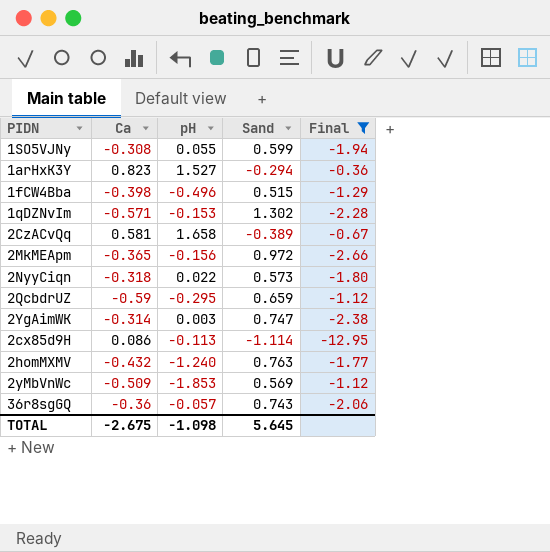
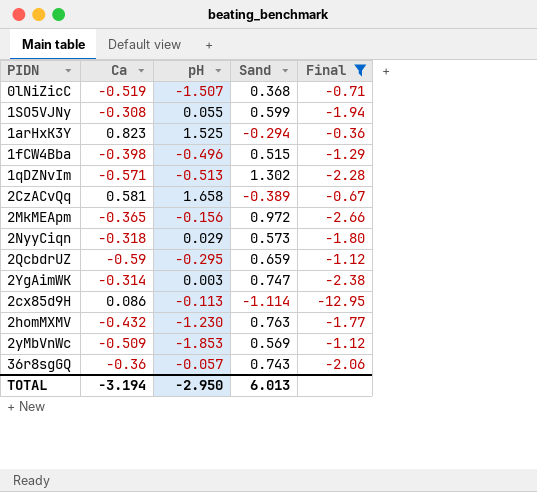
row 0lNiZicC: none -> -0.519 | -1.507 | 0.368 | -0.71
1arHxK3Y | pH: 1.527 -> 1.525
1qDZNvIm | pH: -0.153 -> -0.513
2NyyCiqn | pH: 0.022 -> 0.029
2homMXMV | pH: -1.240 -> -1.230
TOTAL | Ca: -2.675 -> -3.194
TOTAL | pH: -1.098 -> -2.950
TOTAL | Sand: 5.645 -> 6.013

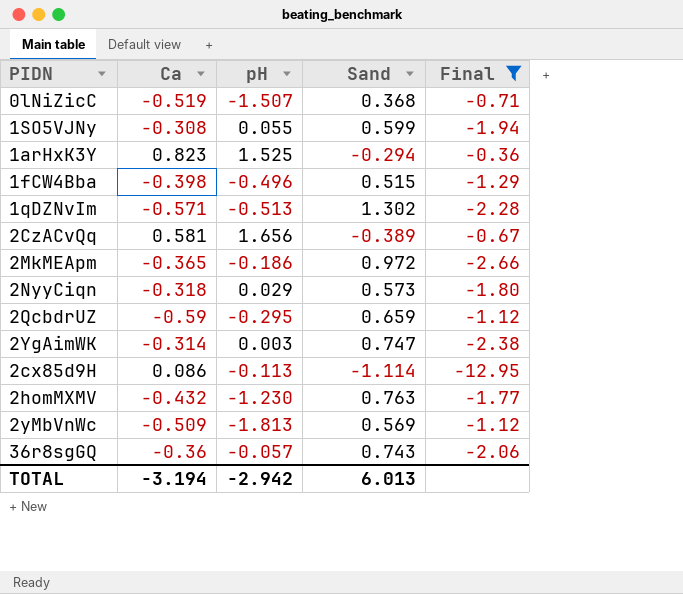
2CzACvQq | pH: 1.658 -> 1.656
2MkMEApm | pH: -0.156 -> -0.186
2yMbVnWc | pH: -1.853 -> -1.813
TOTAL | pH: -2.950 -> -2.942

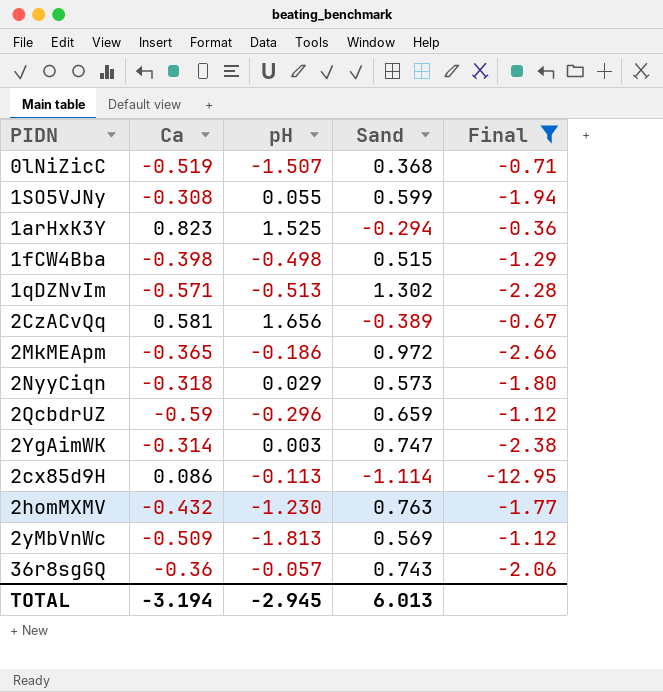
1fCW4Bba | pH: -0.496 -> -0.498
2QcbdrUZ | pH: -0.295 -> -0.296
TOTAL | pH: -2.942 -> -2.945

